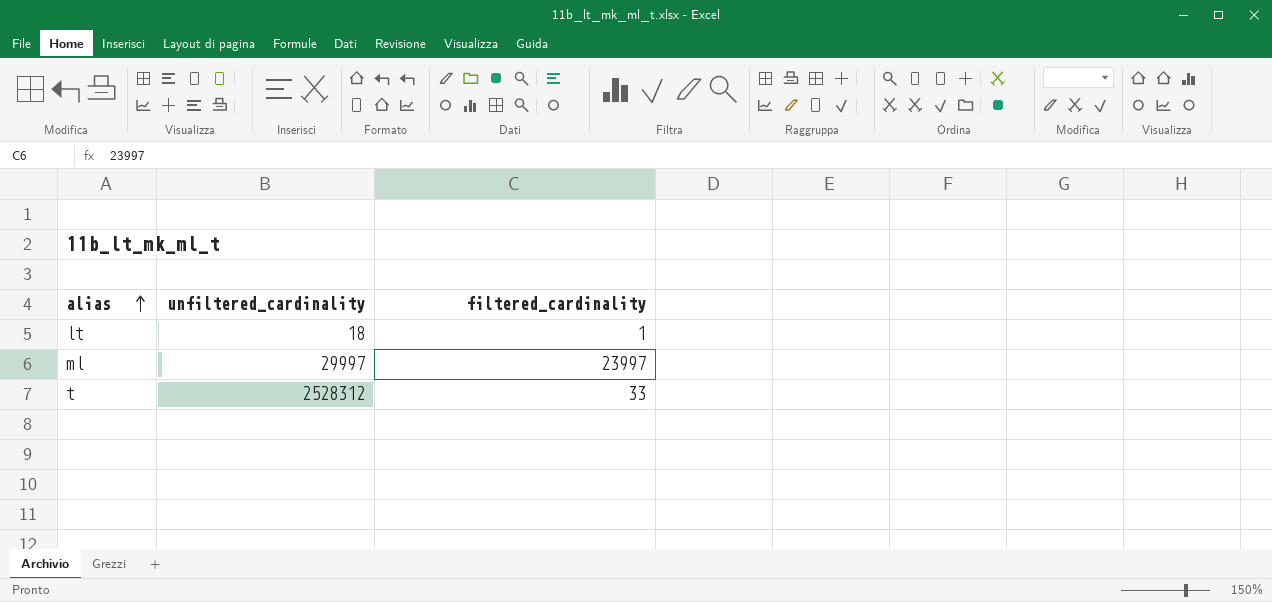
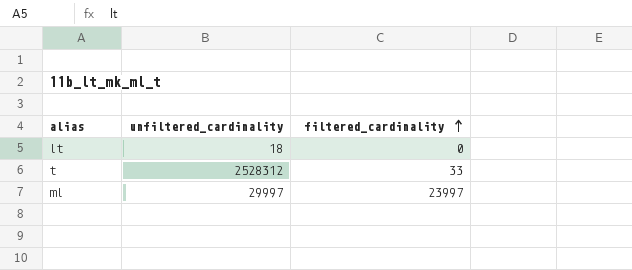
row order: alias ascending -> filtered_cardinality ascending
lt | filtered_cardinality: 1 -> 0

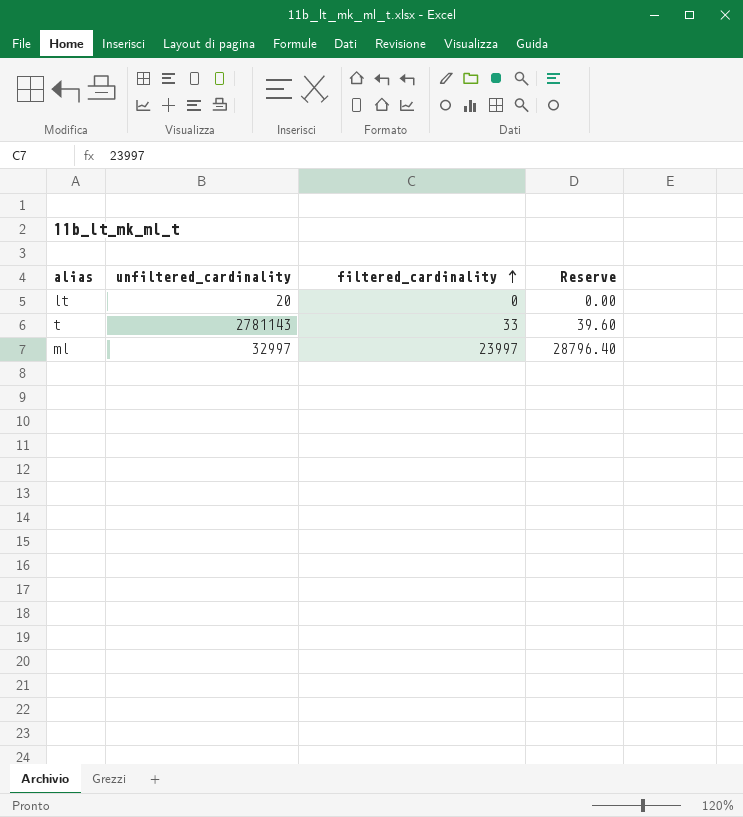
column Reserve | formula: none -> [filtered_cardinality] * 1.2
lt | unfiltered_cardinality: 18 -> 20
t | unfiltered_cardinality: 2528312 -> 2781143
ml | unfiltered_cardinality: 29997 -> 32997

